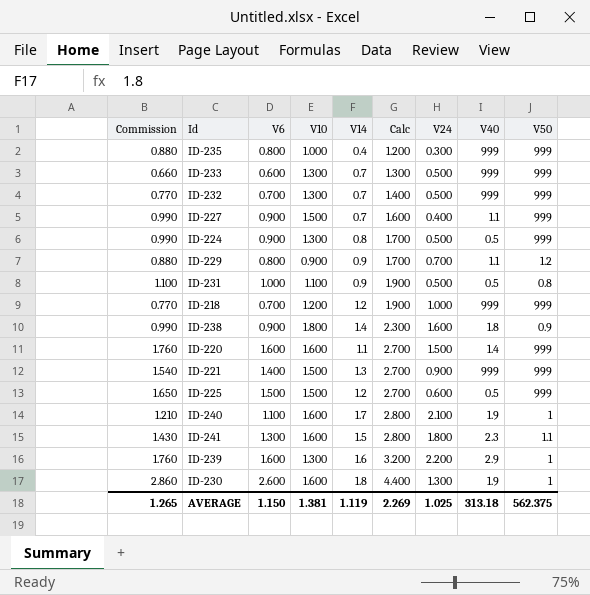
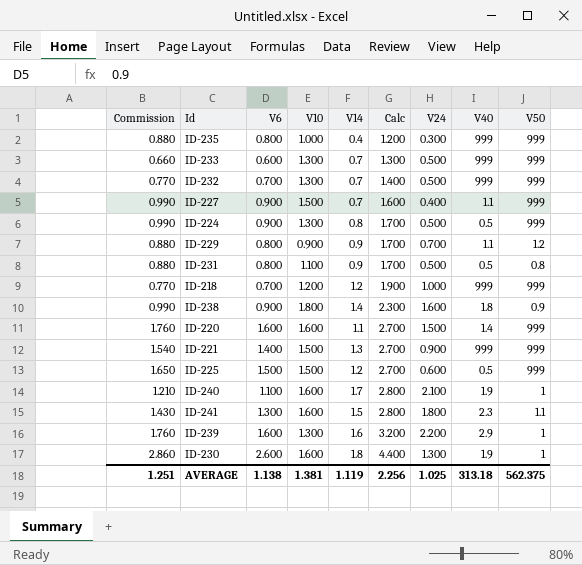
ID-231 | Commission: 1.100 -> 0.880
ID-231 | V6: 1.000 -> 0.800
ID-231 | Calc: 1.900 -> 1.700
AVERAGE | Commission: 1.265 -> 1.251
AVERAGE | V6: 1.150 -> 1.138
AVERAGE | Calc: 2.269 -> 2.256

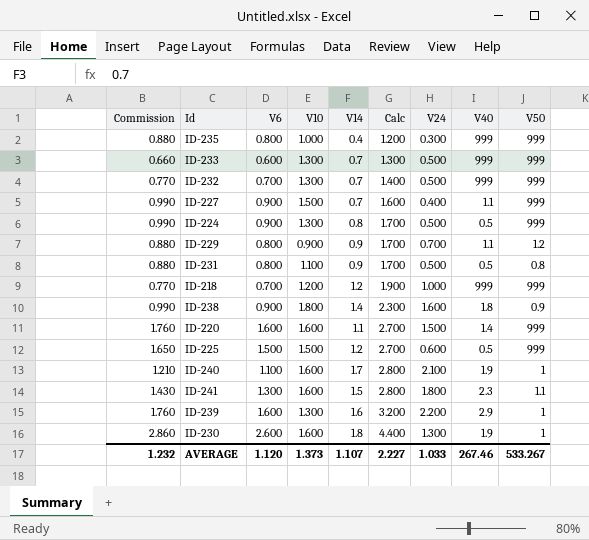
row ID-221: 1.540 | 1.400 | 1.500 | 1.3 | 2.700 | 0.900 | 999 | 999 -> none
AVERAGE | Commission: 1.251 -> 1.232
AVERAGE | V6: 1.138 -> 1.120
AVERAGE | V10: 1.381 -> 1.373
AVERAGE | V14: 1.119 -> 1.107
AVERAGE | Calc: 2.256 -> 2.227
AVERAGE | V24: 1.025 -> 1.033
AVERAGE | V40: 313.18 -> 267.46
AVERAGE | V50: 562.375 -> 533.267

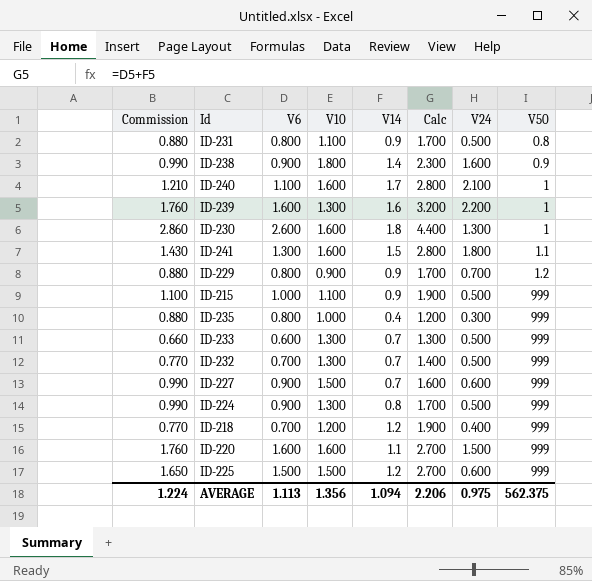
row order: Calc ascending -> V50 ascending
column V40 | position: 8 -> none
row ID-215: none -> 1.100 | 1.000 | 1.100 | 0.9 | 1.900 | 0.500 | 999
ID-227 | V24: 0.400 -> 0.600
ID-218 | V24: 1.000 -> 0.400
AVERAGE | Commission: 1.232 -> 1.224
AVERAGE | V6: 1.120 -> 1.113
AVERAGE | V10: 1.373 -> 1.356
AVERAGE | V14: 1.107 -> 1.094
AVERAGE | Calc: 2.227 -> 2.206
AVERAGE | V24: 1.033 -> 0.975
AVERAGE | V50: 533.267 -> 562.375

